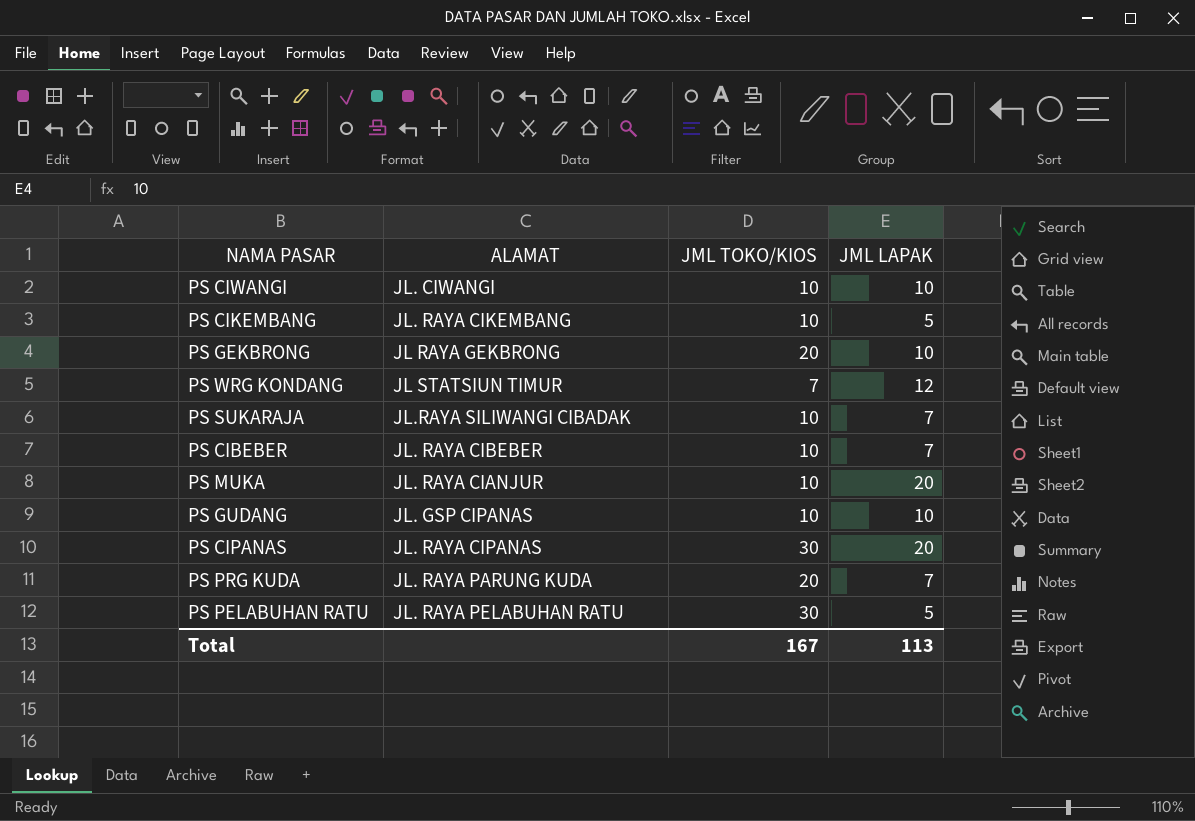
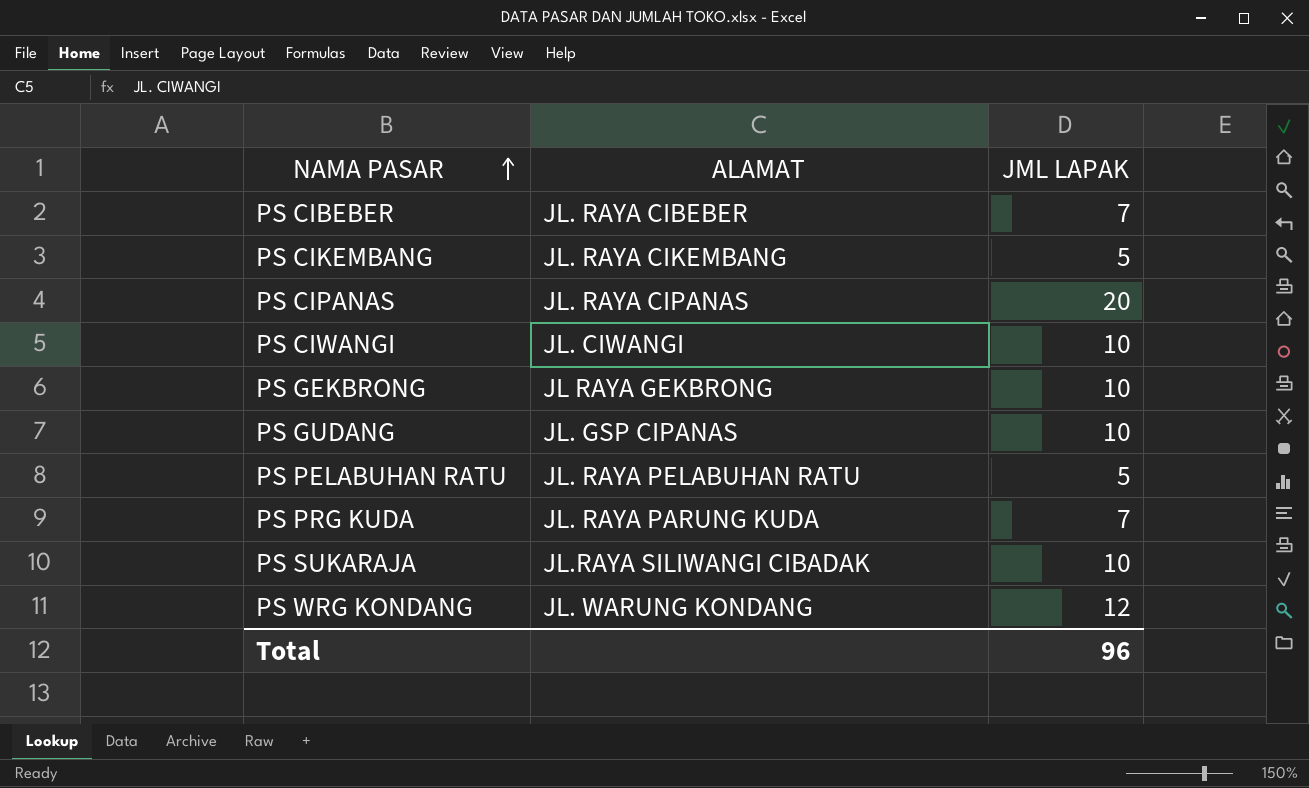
row order: none -> NAMA PASAR ascending
column JML TOKO/KIOS | position: 3 -> none
row PS MUKA: JL. RAYA CIANJUR | 10 | 20 -> none
PS SUKARAJA | JML LAPAK: 7 -> 10
PS WRG KONDANG | ALAMAT: JL STATSIUN TIMUR -> JL. WARUNG KONDANG
Total | JML LAPAK: 113 -> 96

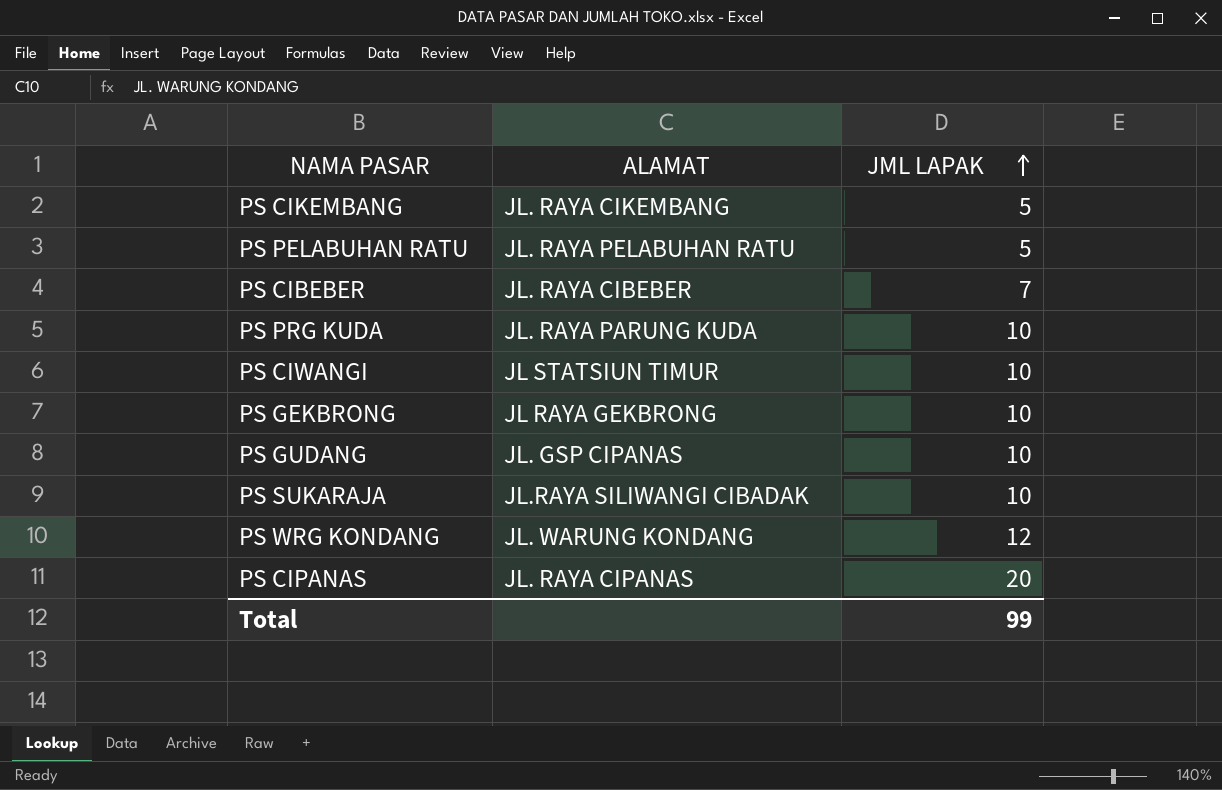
row order: NAMA PASAR ascending -> JML LAPAK ascending
PS PRG KUDA | JML LAPAK: 7 -> 10
PS CIWANGI | ALAMAT: JL. CIWANGI -> JL STATSIUN TIMUR
Total | JML LAPAK: 96 -> 99

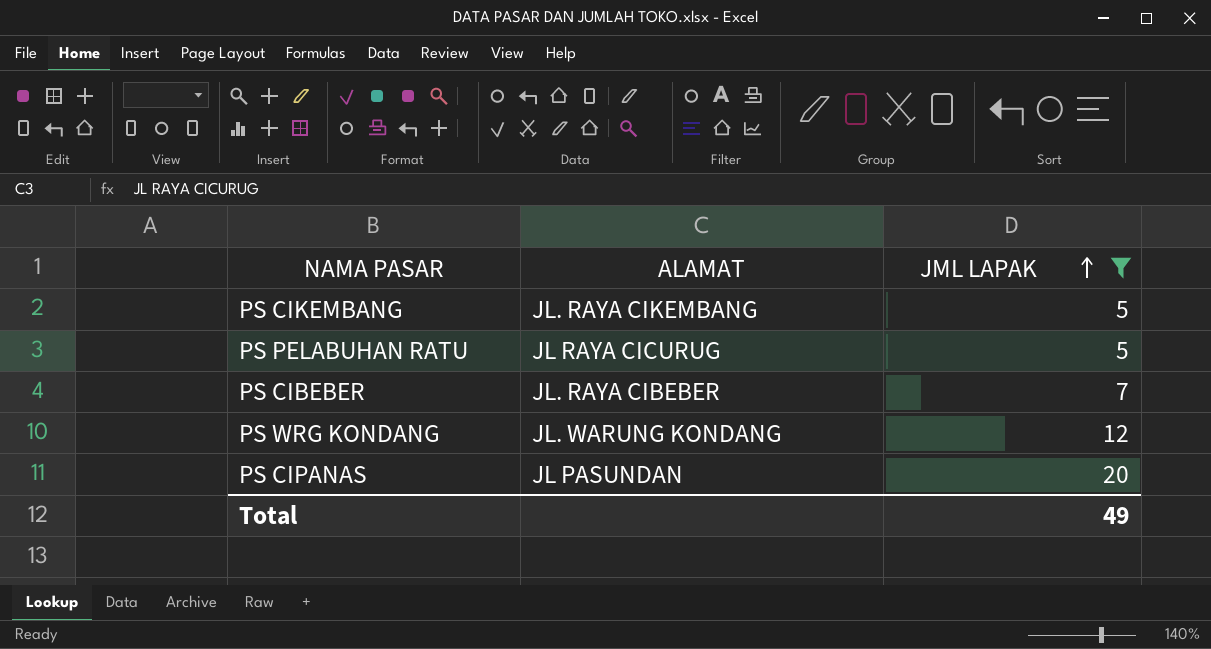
filter: none -> JML LAPAK != 10
PS PELABUHAN RATU | ALAMAT: JL. RAYA PELABUHAN RATU -> JL RAYA CICURUG
PS CIPANAS | ALAMAT: JL. RAYA CIPANAS -> JL PASUNDAN
Total | JML LAPAK: 99 -> 49

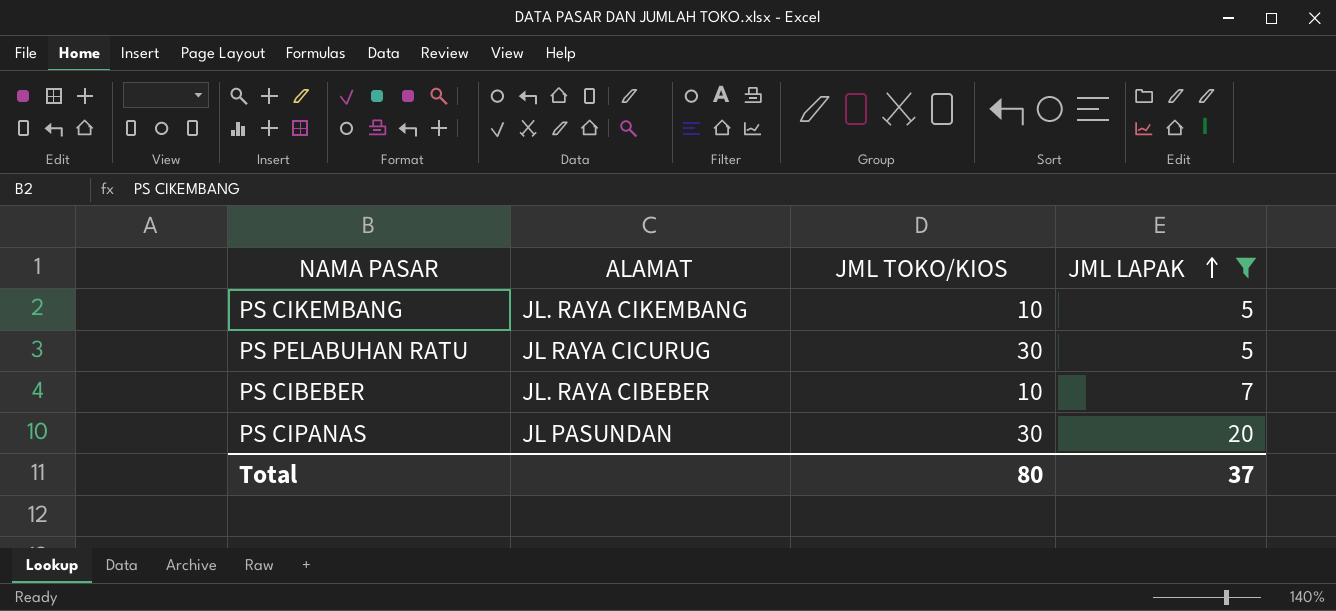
column JML TOKO/KIOS | position: none -> 3
row PS WRG KONDANG: JL. WARUNG KONDANG | 12 -> none
Total | JML LAPAK: 49 -> 37

